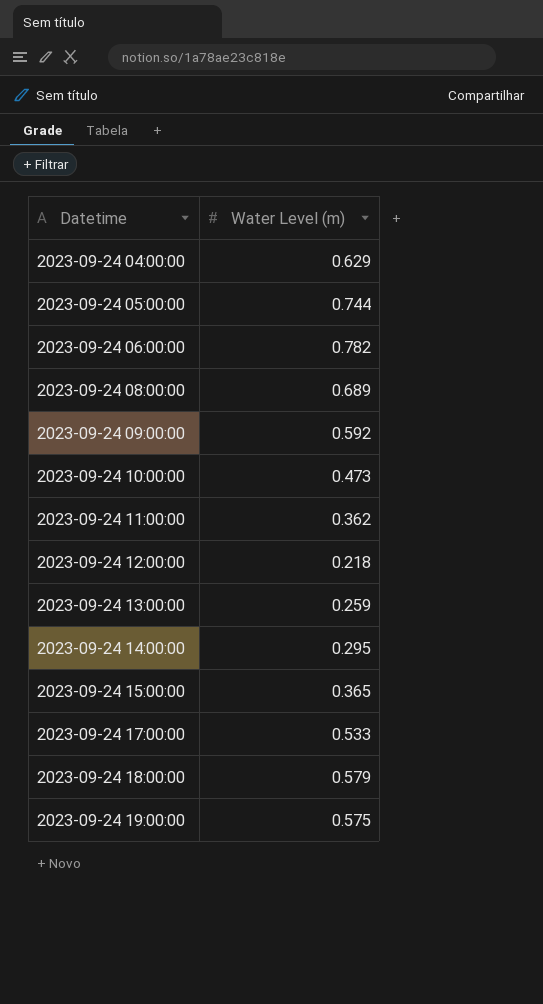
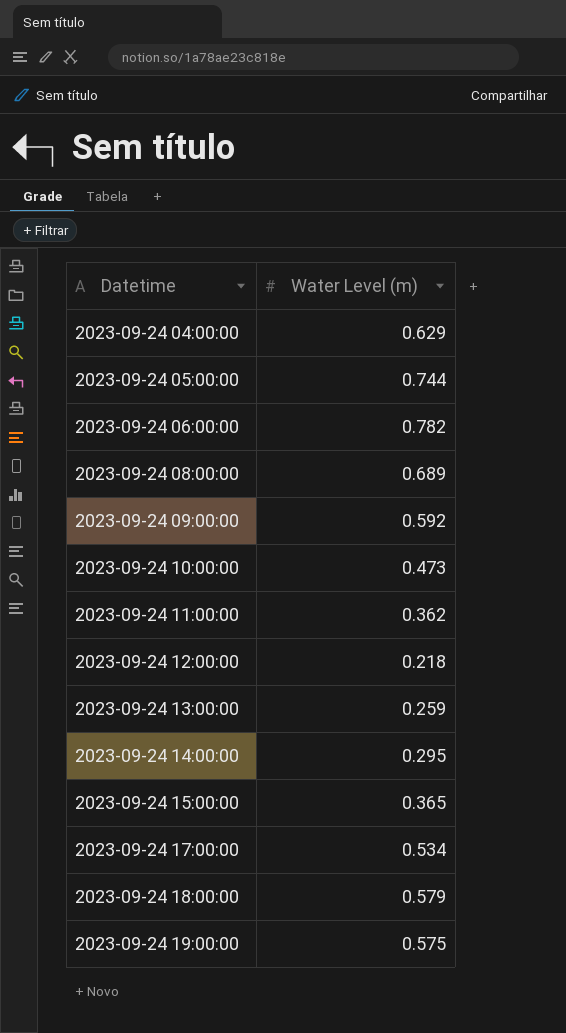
2023-09-24 17:00:00 | Water Level (m): 0.533 -> 0.534

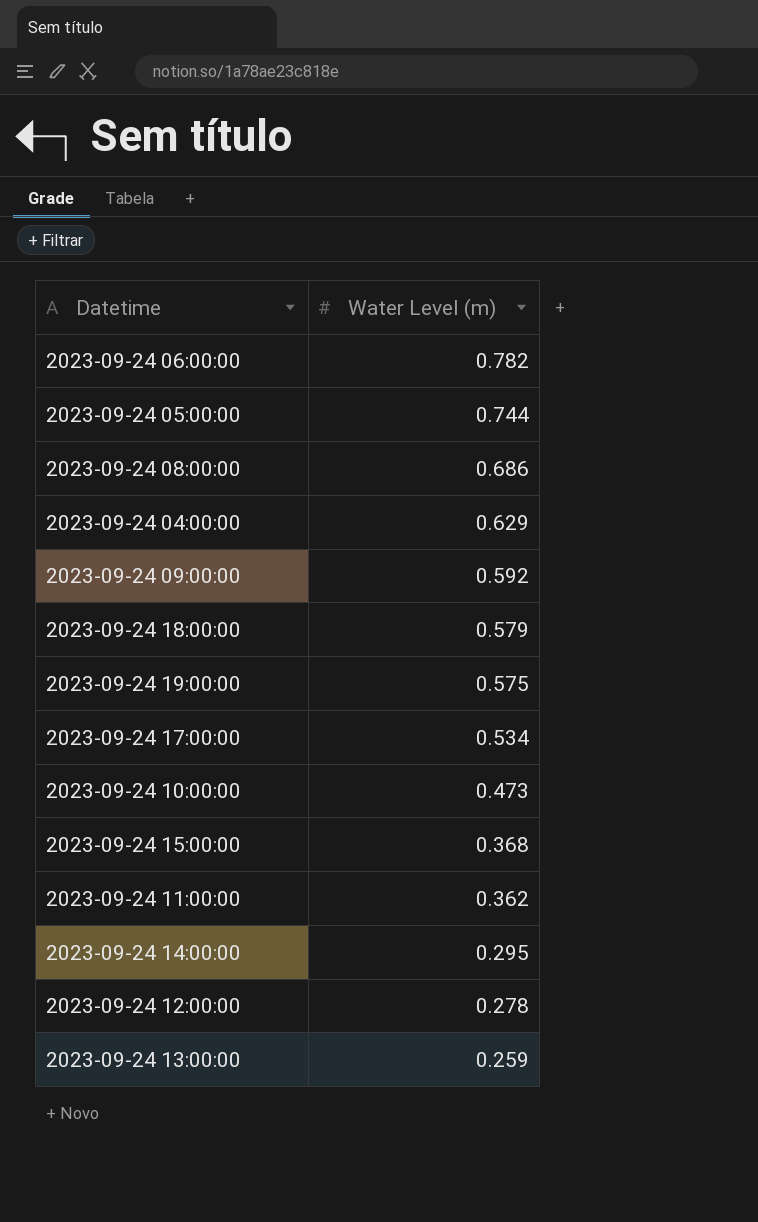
row order: Datetime ascending -> Water Level (m) descending
2023-09-24 08:00:00 | Water Level (m): 0.689 -> 0.686
2023-09-24 15:00:00 | Water Level (m): 0.365 -> 0.368
2023-09-24 12:00:00 | Water Level (m): 0.218 -> 0.278

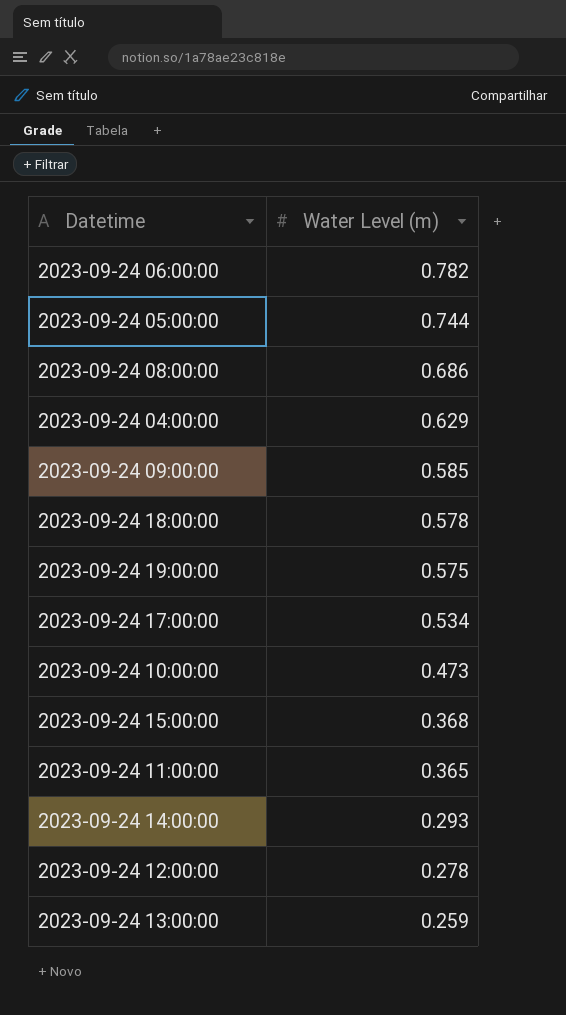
2023-09-24 09:00:00 | Water Level (m): 0.592 -> 0.585
2023-09-24 18:00:00 | Water Level (m): 0.579 -> 0.578
2023-09-24 11:00:00 | Water Level (m): 0.362 -> 0.365
2023-09-24 14:00:00 | Water Level (m): 0.295 -> 0.293

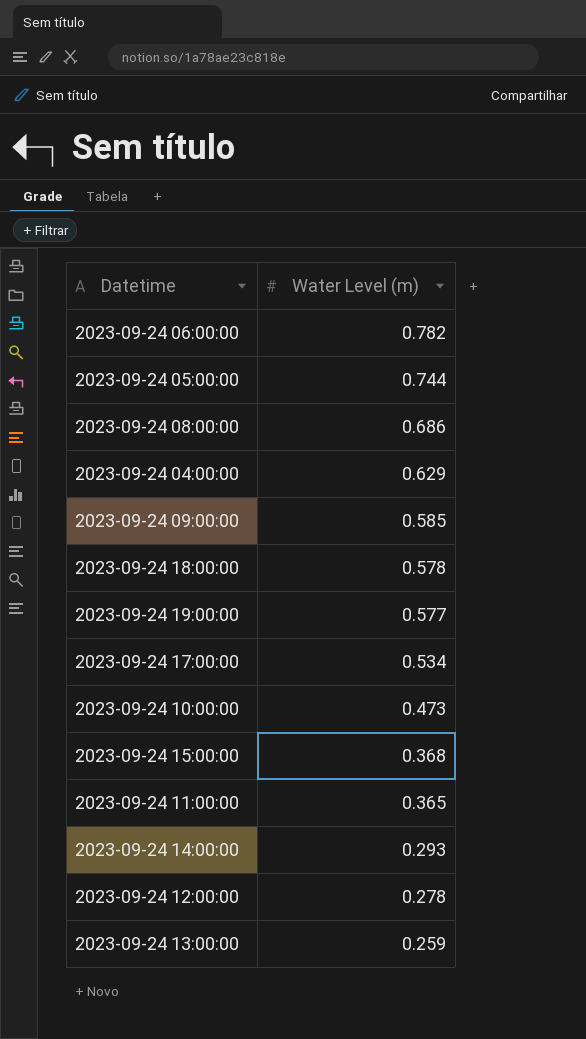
2023-09-24 19:00:00 | Water Level (m): 0.575 -> 0.577

